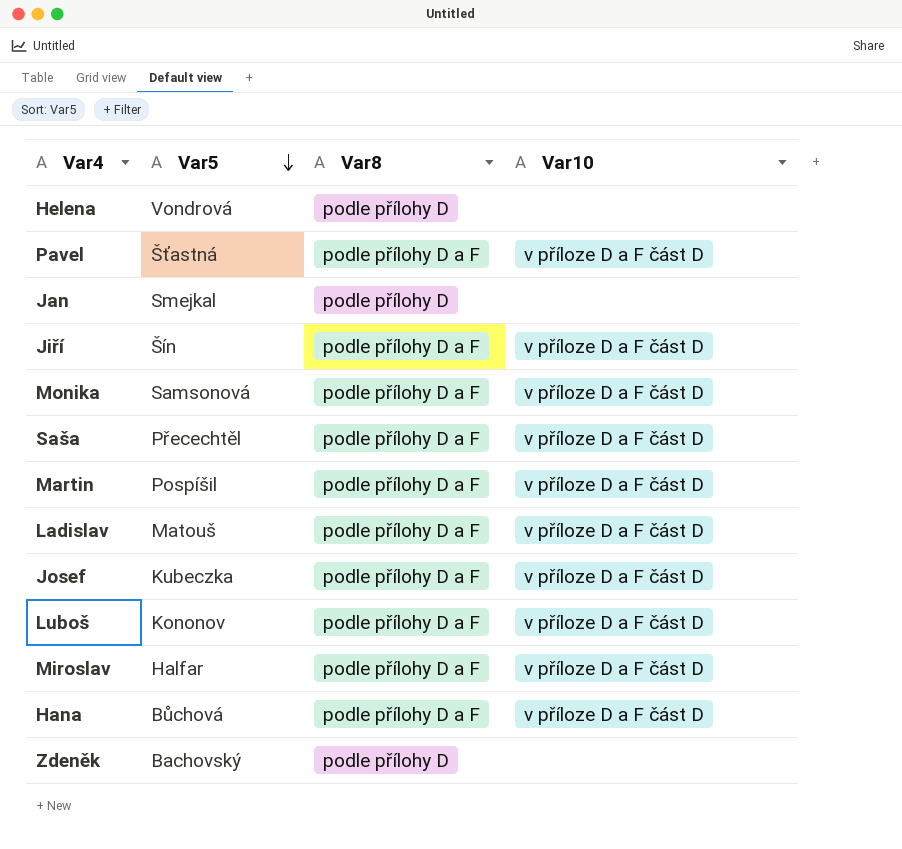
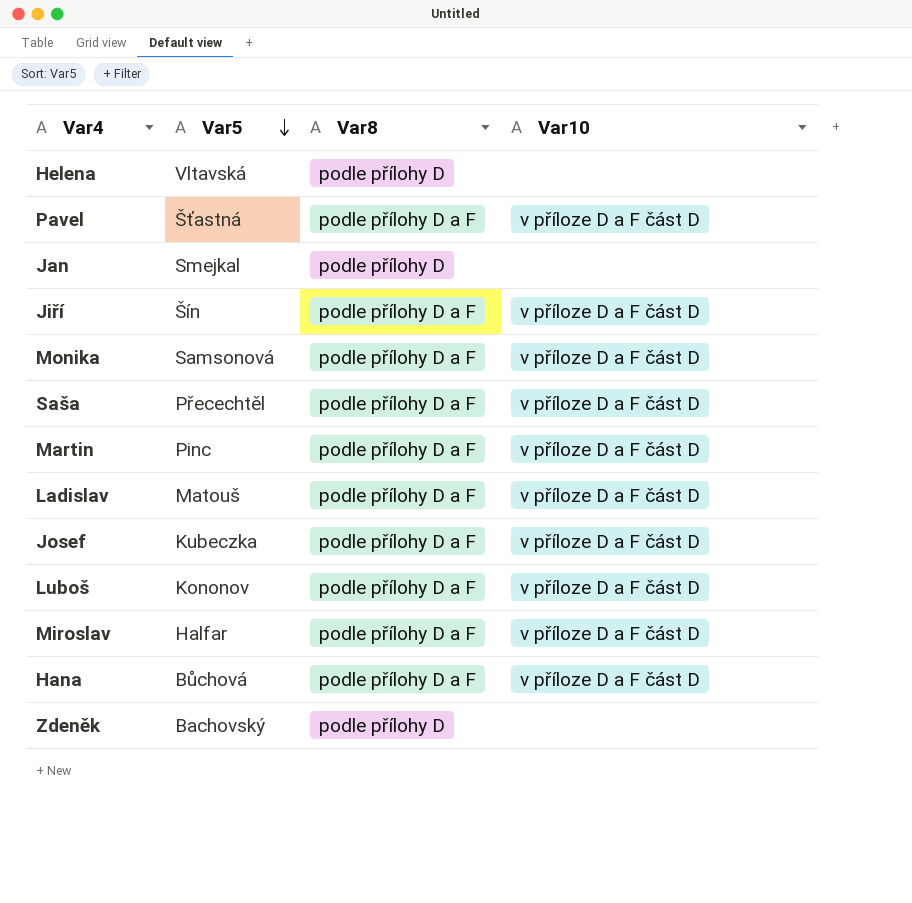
Helena | Var5: Vondrová -> Vltavská
Martin | Var5: Pospíšil -> Pinc

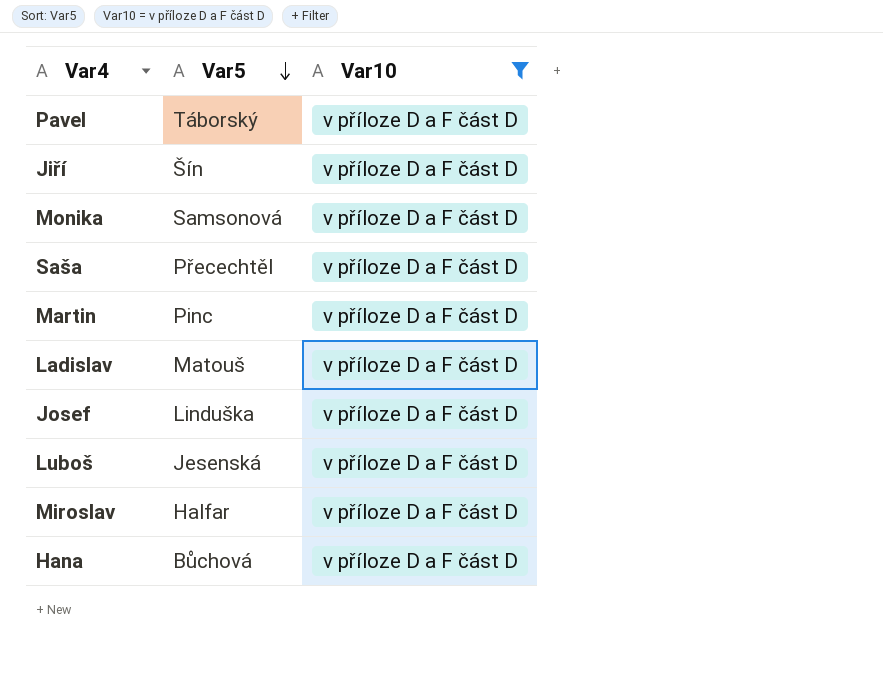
filter: none -> Var10 = v příloze D a F část D
column Var8 | position: 3 -> none
Pavel | Var5: Šťastná -> Táborský
Josef | Var5: Kubeczka -> Linduška
Luboš | Var5: Kononov -> Jesenská

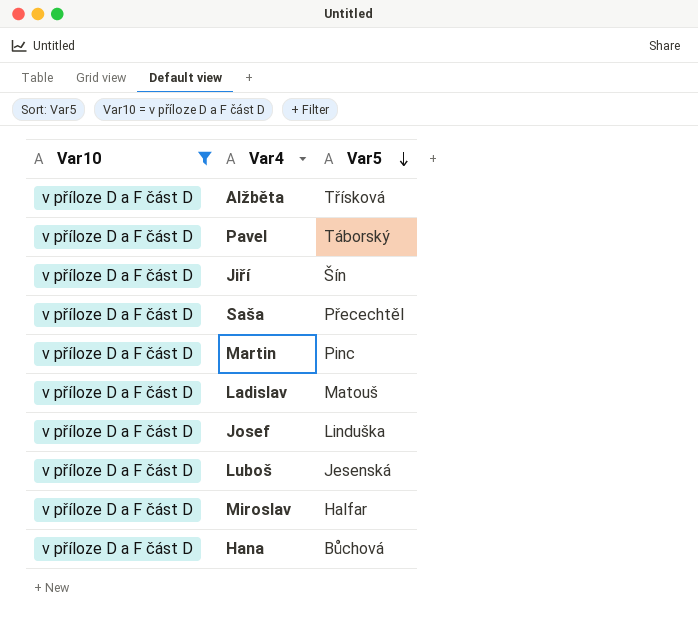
column Var10 | position: 3 -> 1
row Monika: Samsonová | v příloze D a F část D -> none
row Alžběta: none -> v příloze D a F část D | Třísková

